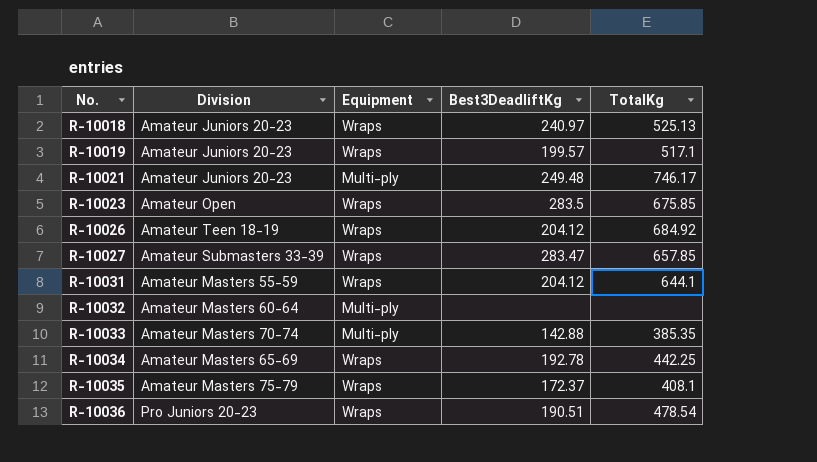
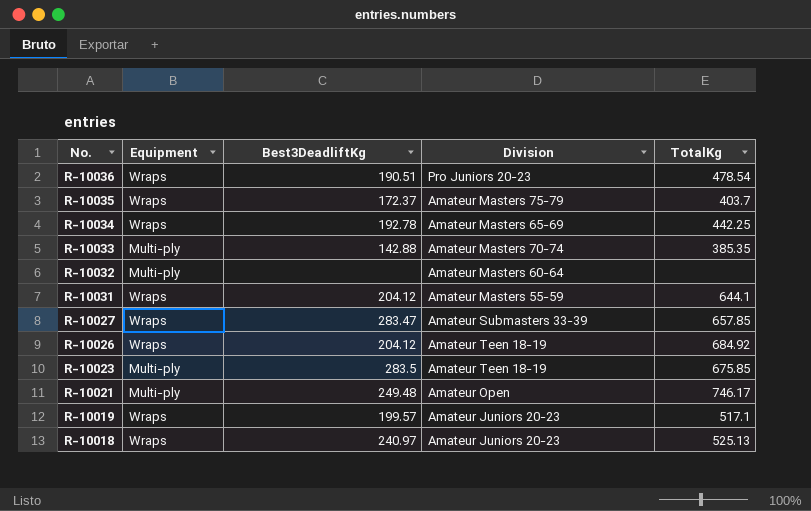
row order: No. ascending -> No. descending
column Division | position: 2 -> 4
R-10035 | TotalKg: 408.1 -> 403.7
R-10023 | Equipment: Wraps -> Multi-ply
R-10023 | Division: Amateur Open -> Amateur Teen 18-19
R-10021 | Division: Amateur Juniors 20-23 -> Amateur Open

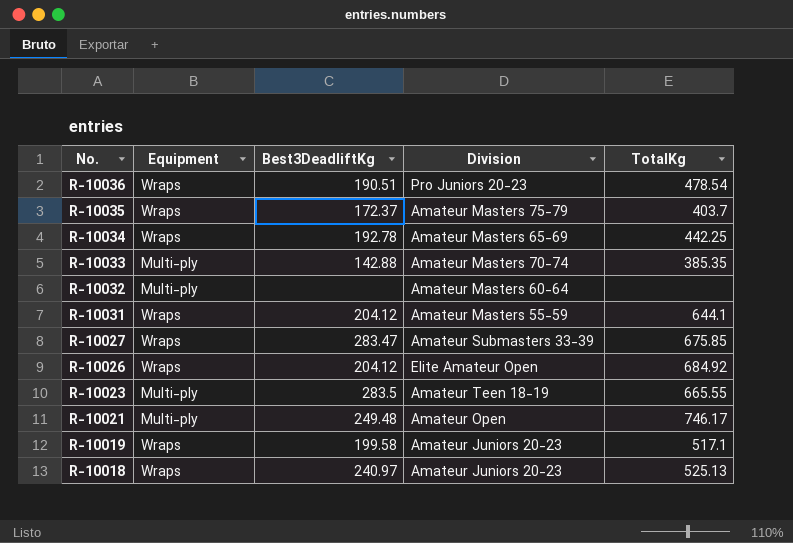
R-10027 | TotalKg: 657.85 -> 675.85
R-10026 | Division: Amateur Teen 18-19 -> Elite Amateur Open
R-10023 | TotalKg: 675.85 -> 665.55
R-10019 | Best3DeadliftKg: 199.57 -> 199.58

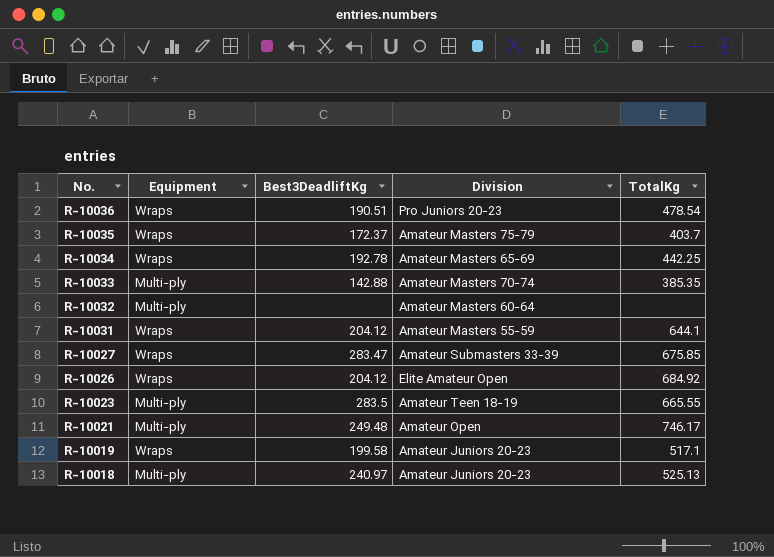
R-10018 | Equipment: Wraps -> Multi-ply

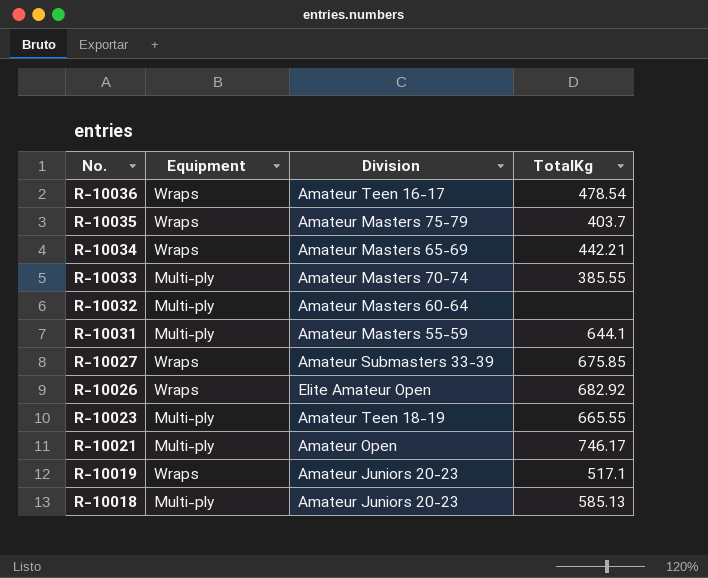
column Best3DeadliftKg | position: 3 -> none
R-10036 | Division: Pro Juniors 20-23 -> Amateur Teen 16-17
R-10034 | TotalKg: 442.25 -> 442.21
R-10033 | TotalKg: 385.35 -> 385.55
R-10031 | Equipment: Wraps -> Multi-ply
R-10026 | TotalKg: 684.92 -> 682.92
R-10018 | TotalKg: 525.13 -> 585.13

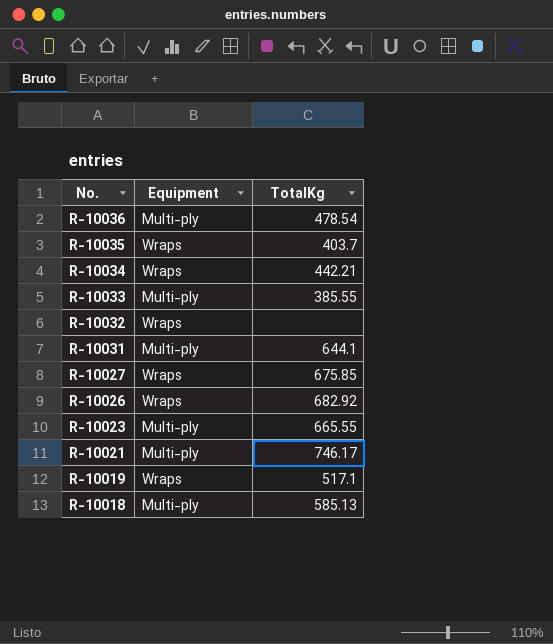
column Division | position: 3 -> none
R-10036 | Equipment: Wraps -> Multi-ply
R-10032 | Equipment: Multi-ply -> Wraps

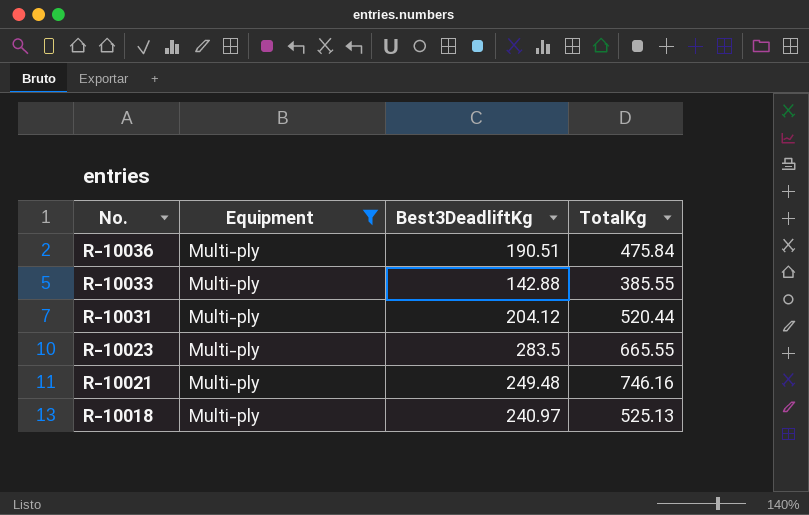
filter: none -> Equipment = Multi-ply
column Best3DeadliftKg | position: none -> 3
R-10036 | TotalKg: 478.54 -> 475.84
R-10031 | TotalKg: 644.1 -> 520.44
R-10021 | TotalKg: 746.17 -> 746.16
R-10018 | TotalKg: 585.13 -> 525.13

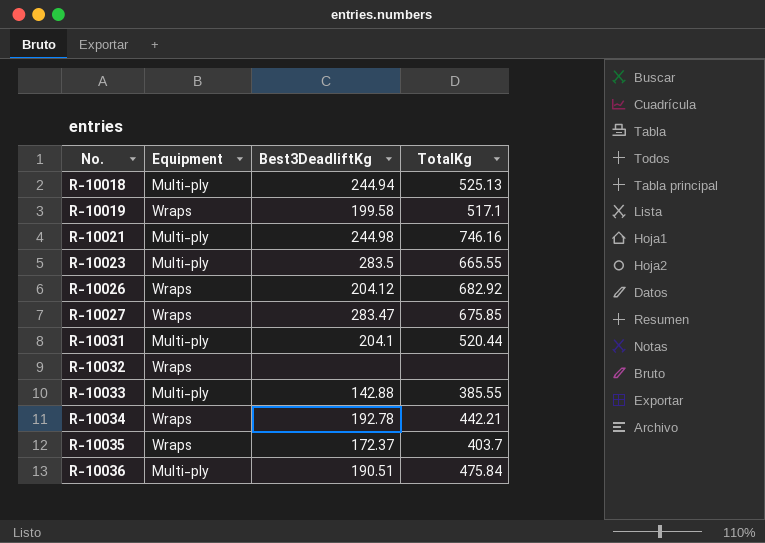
filter: Equipment = Multi-ply -> none
row order: No. descending -> No. ascending
R-10018 | Best3DeadliftKg: 240.97 -> 244.94
R-10021 | Best3DeadliftKg: 249.48 -> 244.98
R-10031 | Best3DeadliftKg: 204.12 -> 204.1

